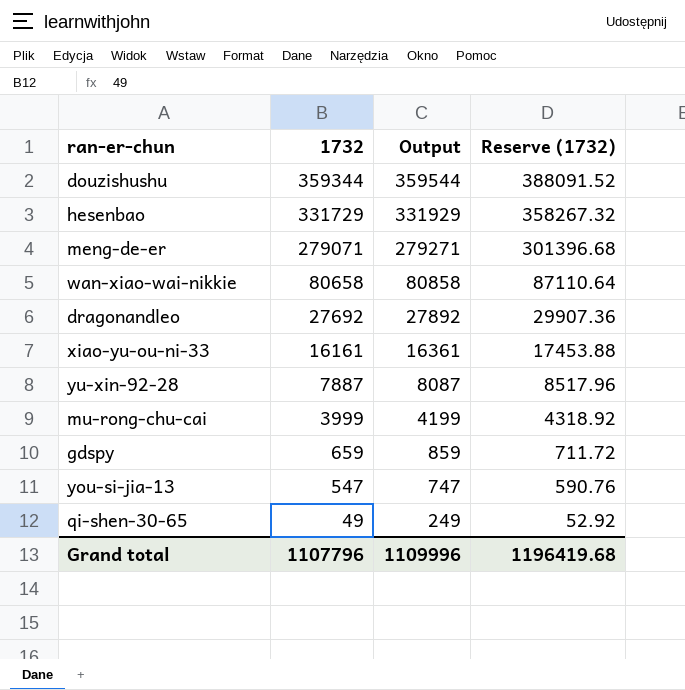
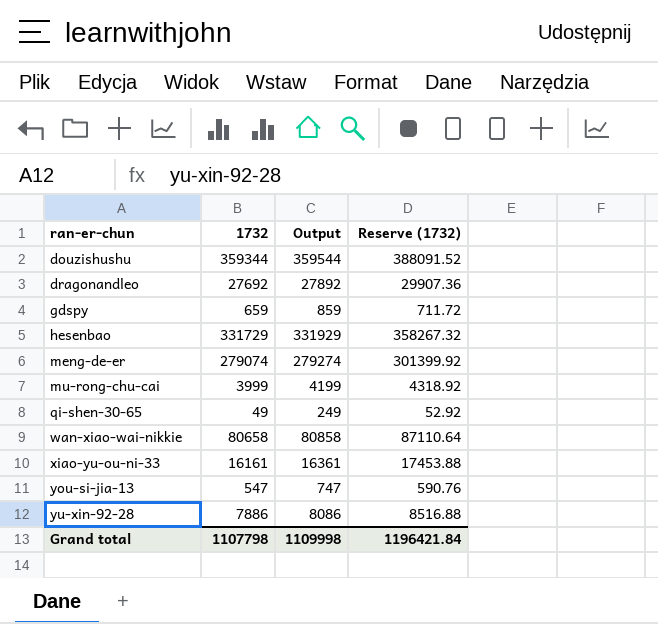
row order: 1732 descending -> ran-er-chun ascending
meng-de-er | 1732: 279071 -> 279074
meng-de-er | Output: 279271 -> 279274
meng-de-er | Reserve (1732): 301396.68 -> 301399.92
yu-xin-92-28 | 1732: 7887 -> 7886
yu-xin-92-28 | Output: 8087 -> 8086
yu-xin-92-28 | Reserve (1732): 8517.96 -> 8516.88
Grand total | 1732: 1107796 -> 1107798
Grand total | Output: 1109996 -> 1109998
Grand total | Reserve (1732): 1196419.68 -> 1196421.84

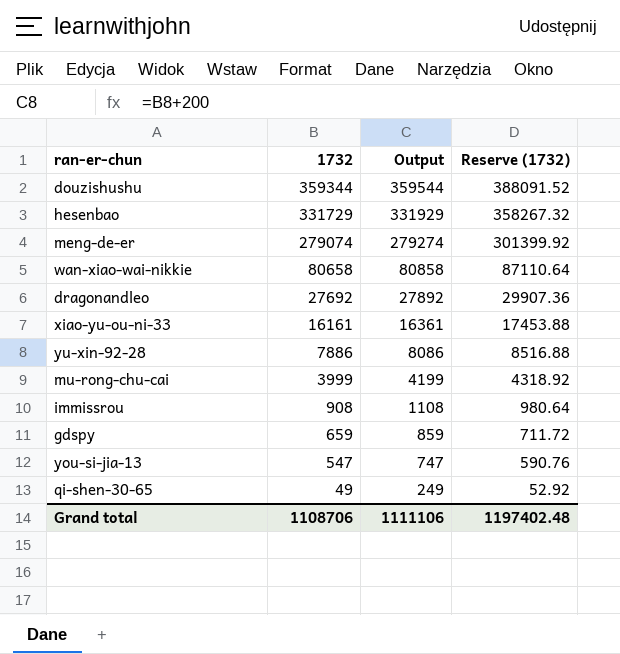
row order: ran-er-chun ascending -> 1732 descending
row immissrou: none -> 908 | 1108 | 980.64
Grand total | 1732: 1107798 -> 1108706
Grand total | Output: 1109998 -> 1111106
Grand total | Reserve (1732): 1196421.84 -> 1197402.48

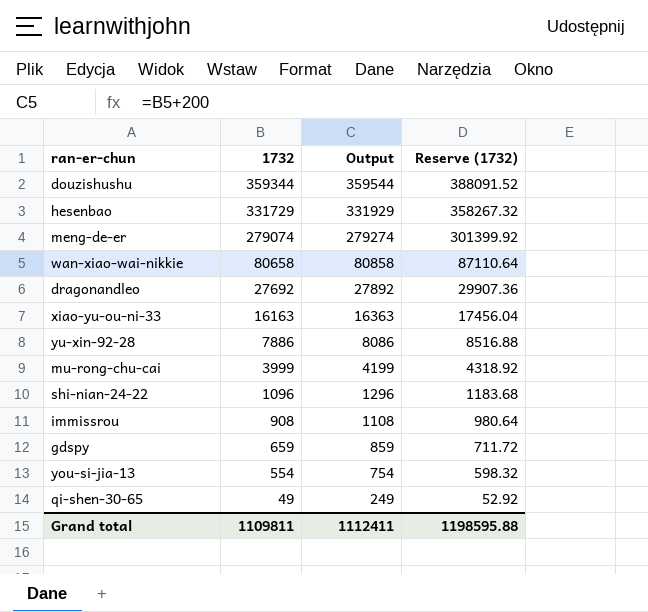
xiao-yu-ou-ni-33 | 1732: 16161 -> 16163
xiao-yu-ou-ni-33 | Output: 16361 -> 16363
xiao-yu-ou-ni-33 | Reserve (1732): 17453.88 -> 17456.04
row shi-nian-24-22: none -> 1096 | 1296 | 1183.68
you-si-jia-13 | 1732: 547 -> 554
you-si-jia-13 | Output: 747 -> 754
you-si-jia-13 | Reserve (1732): 590.76 -> 598.32
Grand total | 1732: 1108706 -> 1109811
Grand total | Output: 1111106 -> 1112411
Grand total | Reserve (1732): 1197402.48 -> 1198595.88

